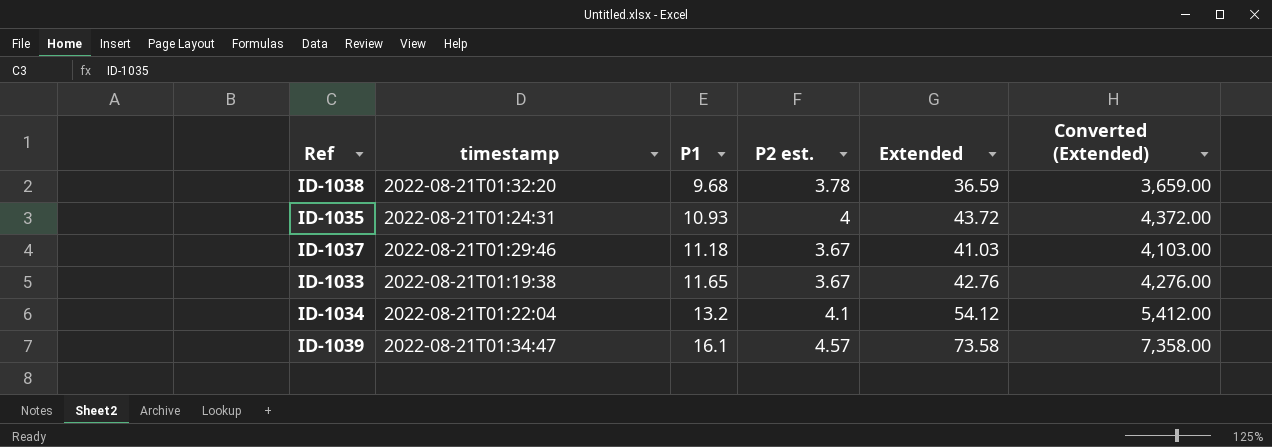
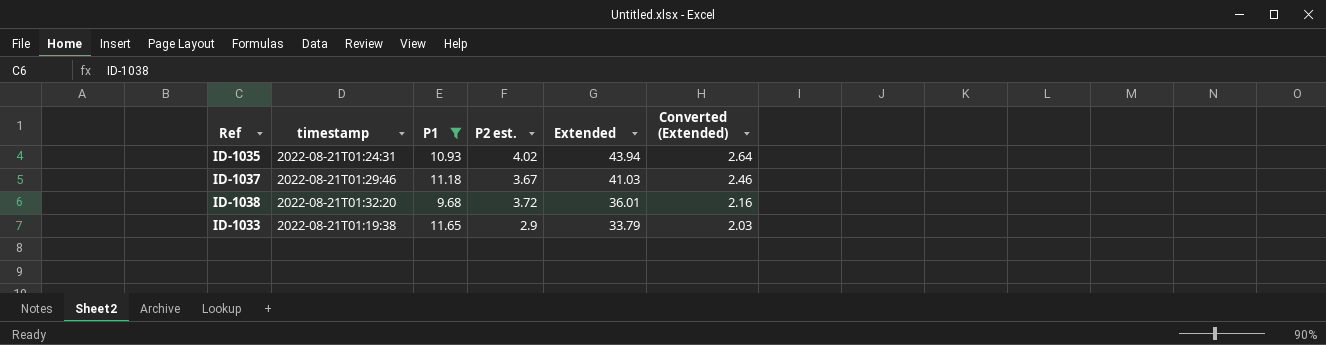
filter: none -> P1 <= 11.65
row order: P1 ascending -> Extended descending
column Converted (Extended) | formula: [Extended] * 100 -> [Extended] * 0.06
ID-1035 | P2 est.: 4 -> 4.02
ID-1035 | Extended: 43.72 -> 43.94
ID-1038 | P2 est.: 3.78 -> 3.72
ID-1038 | Extended: 36.59 -> 36.01
ID-1033 | P2 est.: 3.67 -> 2.9
ID-1033 | Extended: 42.76 -> 33.79

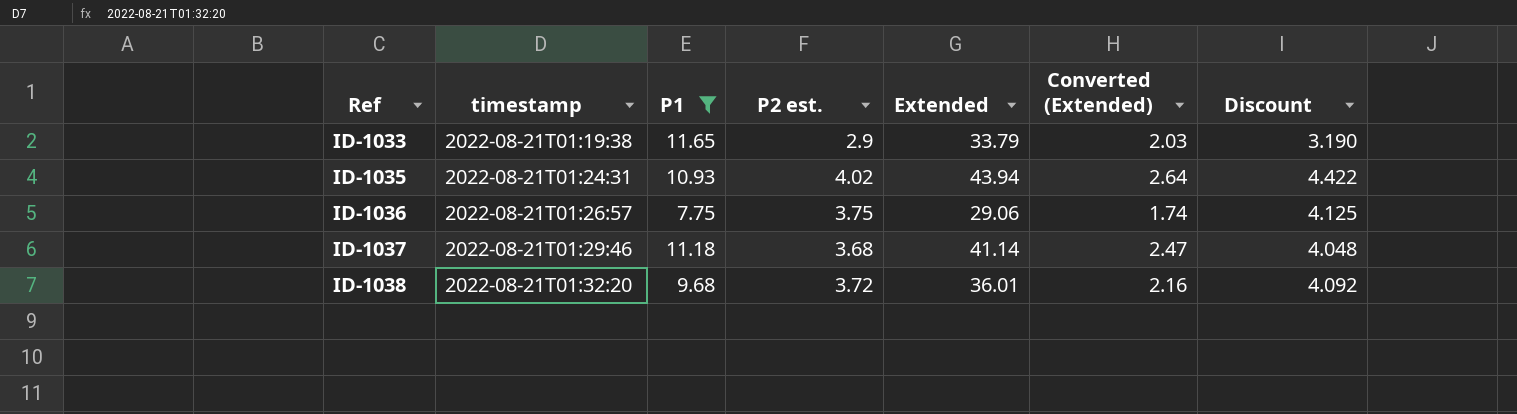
row order: Extended descending -> Ref ascending
column Discount | formula: none -> [P2 est.] * 1.1
row ID-1036: none -> 2022-08-21T01:26:57 | 7.75 | 3.75 | 29.06 | 1.74 | 4.125
ID-1037 | P2 est.: 3.67 -> 3.68
ID-1037 | Extended: 41.03 -> 41.14
ID-1037 | Converted (Extended): 2.46 -> 2.47

